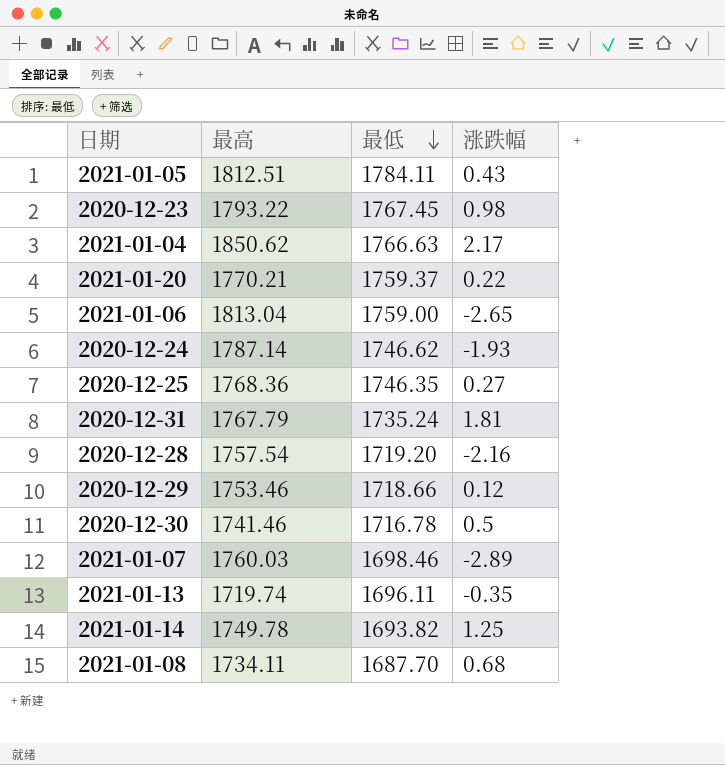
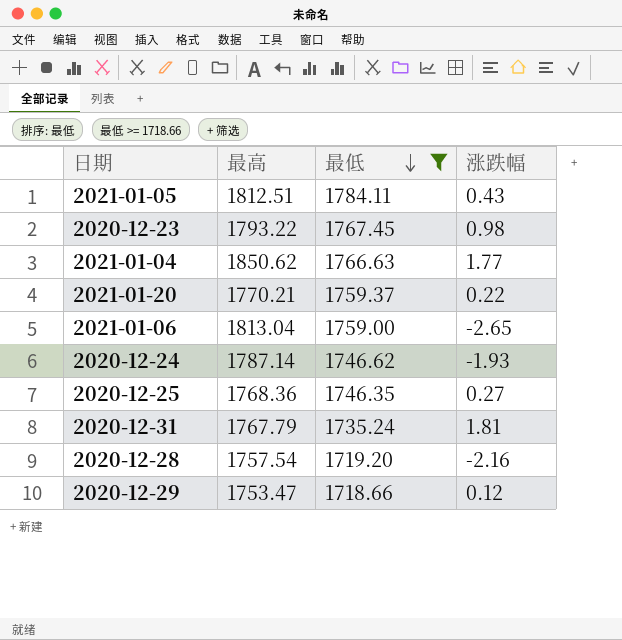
filter: none -> 最低 >= 1718.66
2021-01-04 | 涨跌幅: 2.17 -> 1.77
2020-12-29 | 最高: 1753.46 -> 1753.47

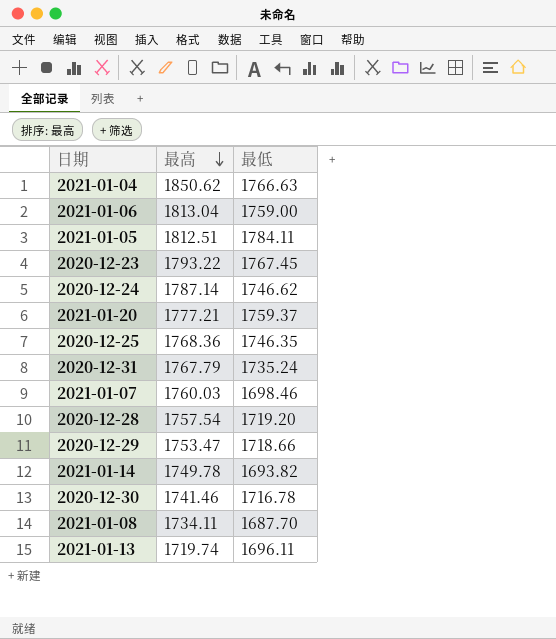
filter: 最低 >= 1718.66 -> none
row order: 最低 descending -> 最高 descending
column 涨跌幅 | position: 4 -> none
2021-01-20 | 最高: 1770.21 -> 1777.21

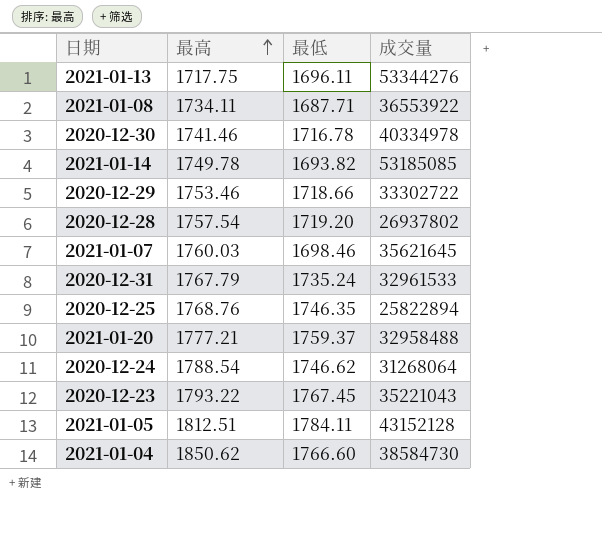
row order: 最高 descending -> 最高 ascending
column 成交量 | position: none -> 4
row 2021-01-06: 1813.04 | 1759.00 -> none
2021-01-13 | 最高: 1719.74 -> 1717.75
2021-01-08 | 最低: 1687.70 -> 1687.71
2020-12-29 | 最高: 1753.47 -> 1753.46
2020-12-25 | 最高: 1768.36 -> 1768.76
2020-12-24 | 最高: 1787.14 -> 1788.54
2021-01-04 | 最低: 1766.63 -> 1766.60

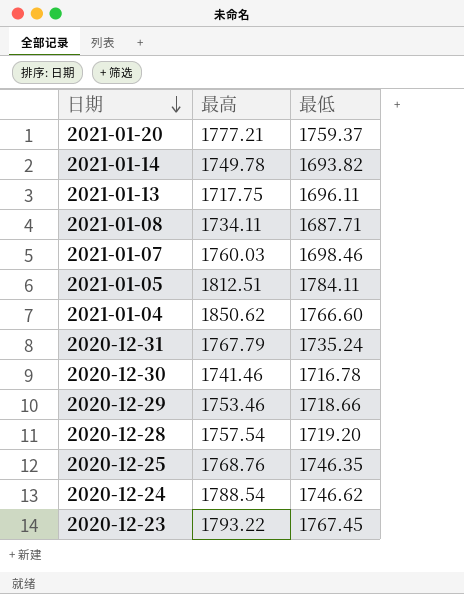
row order: 最高 ascending -> 日期 descending
column 成交量 | position: 4 -> none

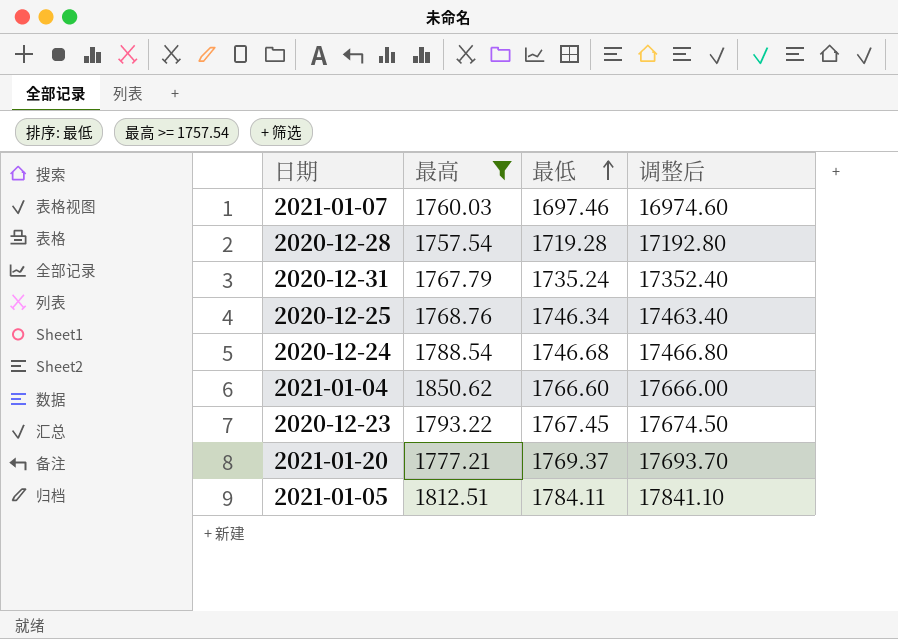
filter: none -> 最高 >= 1757.54
row order: 日期 descending -> 最低 ascending
column 调整后 | formula: none -> [最低] * 10
2021-01-07 | 最低: 1698.46 -> 1697.46
2020-12-28 | 最低: 1719.20 -> 1719.28
2020-12-25 | 最低: 1746.35 -> 1746.34
2020-12-24 | 最低: 1746.62 -> 1746.68
2021-01-20 | 最低: 1759.37 -> 1769.37

